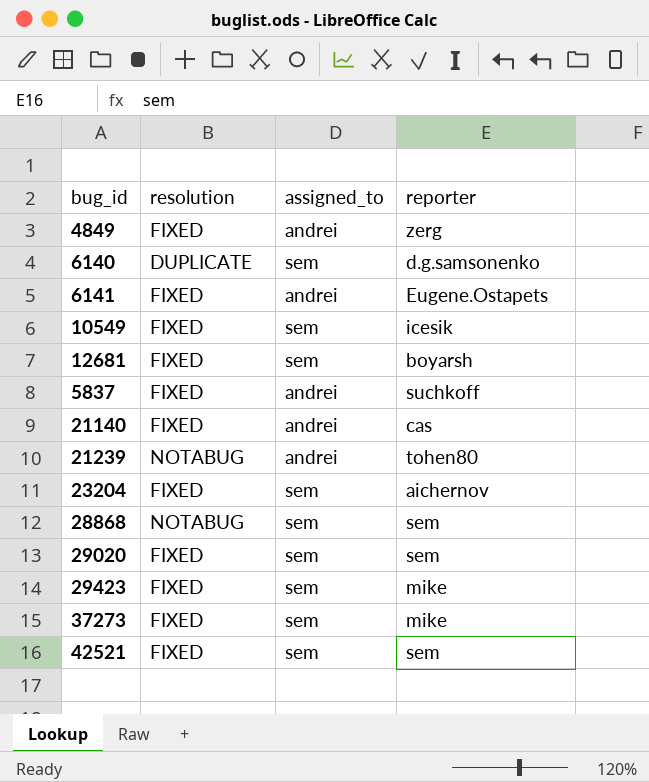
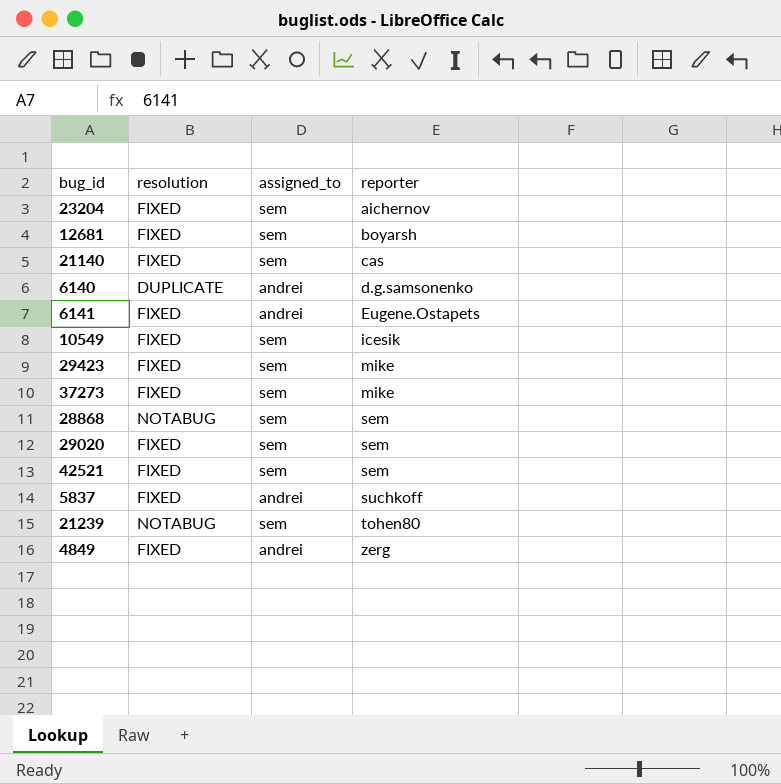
row order: none -> reporter ascending
21140 | assigned_to: andrei -> sem
6140 | assigned_to: sem -> andrei
21239 | assigned_to: andrei -> sem

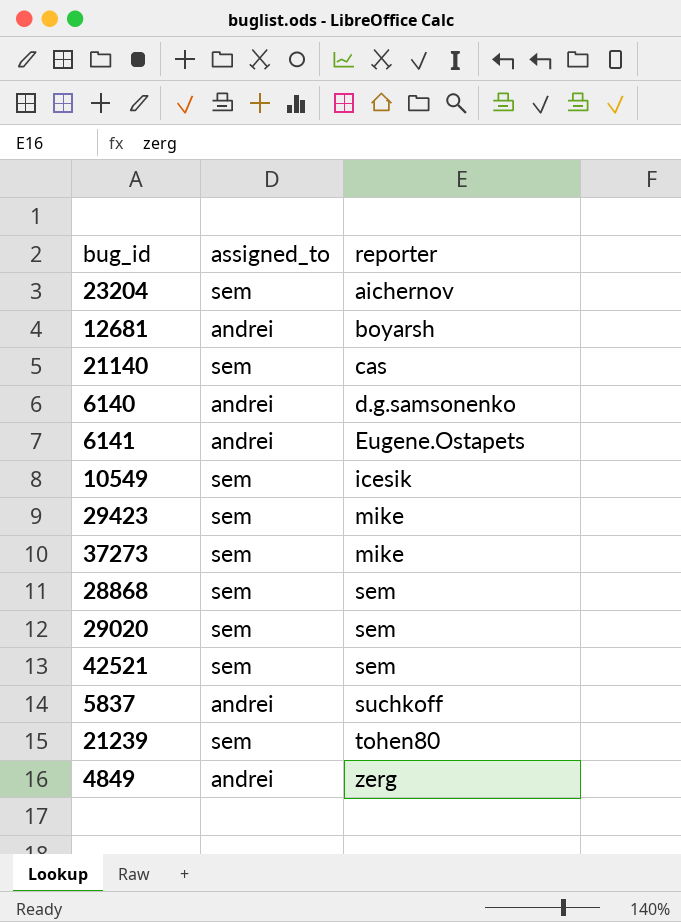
column resolution | position: 2 -> none
12681 | assigned_to: sem -> andrei

